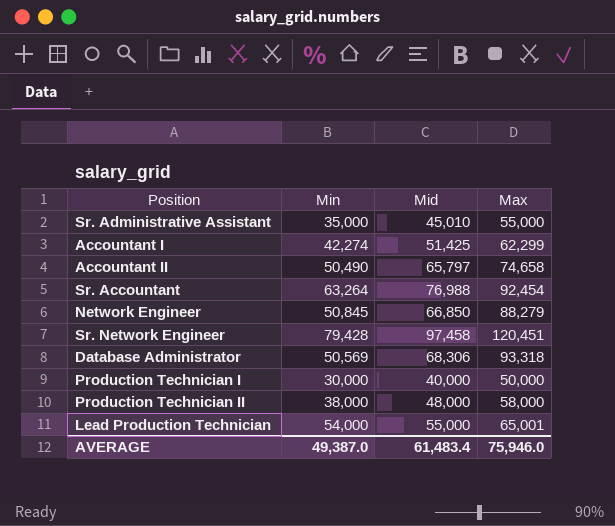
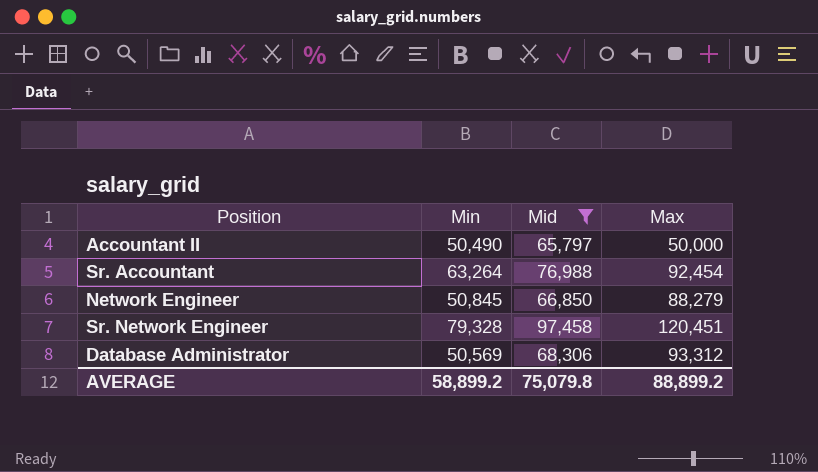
filter: none -> Mid >= 65,797
Accountant II | Max: 74,658 -> 50,000
Sr. Network Engineer | Min: 79,428 -> 79,328
Database Administrator | Max: 93,318 -> 93,312
AVERAGE | Min: 49,387.0 -> 58,899.2
AVERAGE | Mid: 61,483.4 -> 75,079.8
AVERAGE | Max: 75,946.0 -> 88,899.2

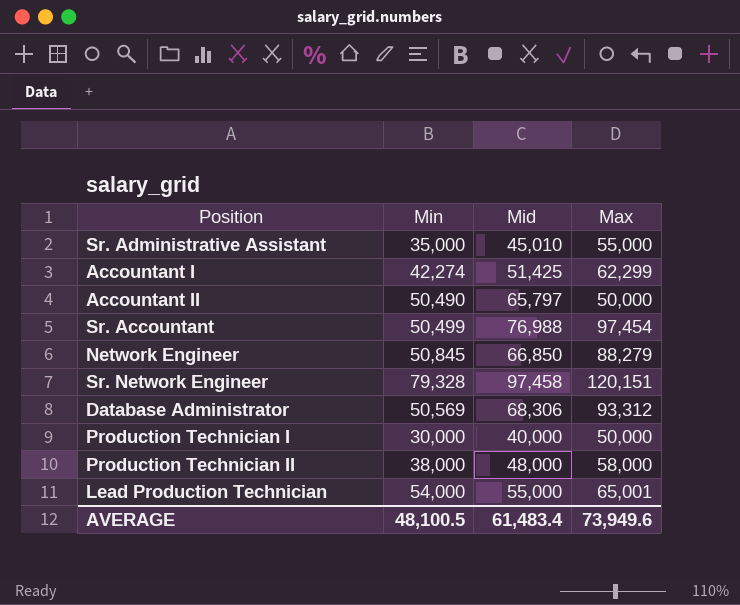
filter: Mid >= 65,797 -> none
Sr. Accountant | Min: 63,264 -> 50,499
Sr. Accountant | Max: 92,454 -> 97,454
Sr. Network Engineer | Max: 120,451 -> 120,151
AVERAGE | Min: 58,899.2 -> 48,100.5
AVERAGE | Mid: 75,079.8 -> 61,483.4
AVERAGE | Max: 88,899.2 -> 73,949.6

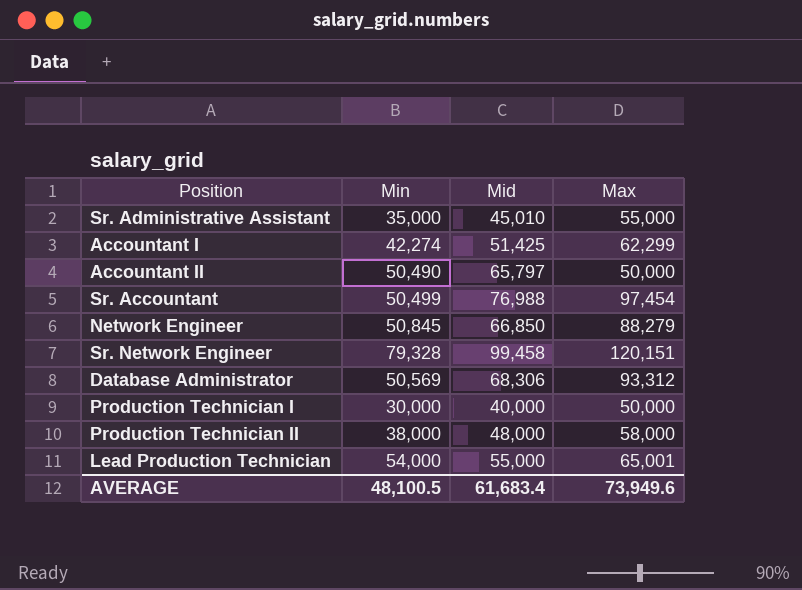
Sr. Network Engineer | Mid: 97,458 -> 99,458
AVERAGE | Mid: 61,483.4 -> 61,683.4

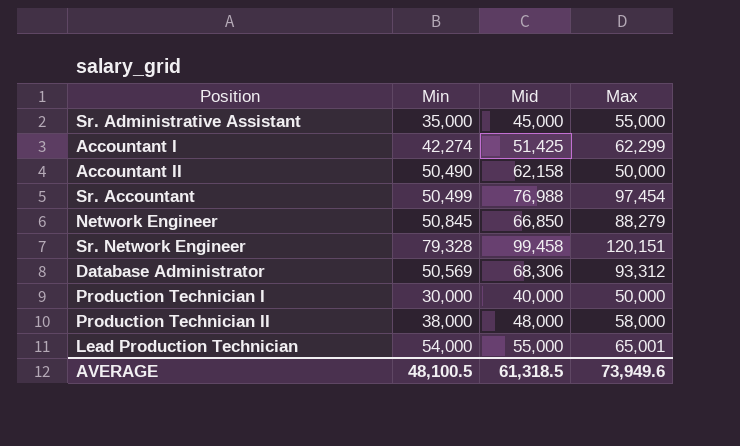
Sr. Administrative Assistant | Mid: 45,010 -> 45,000
Accountant II | Mid: 65,797 -> 62,158
AVERAGE | Mid: 61,683.4 -> 61,318.5

